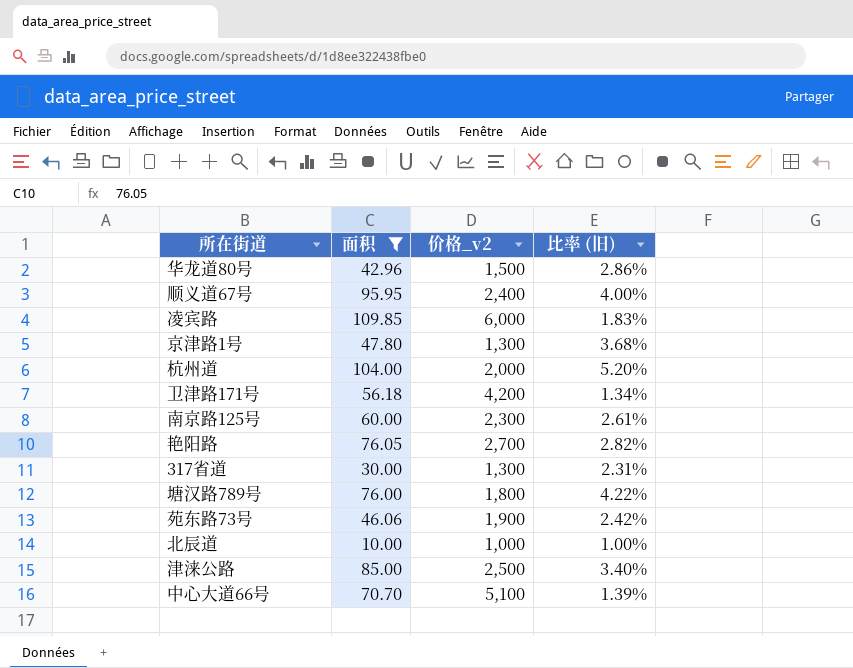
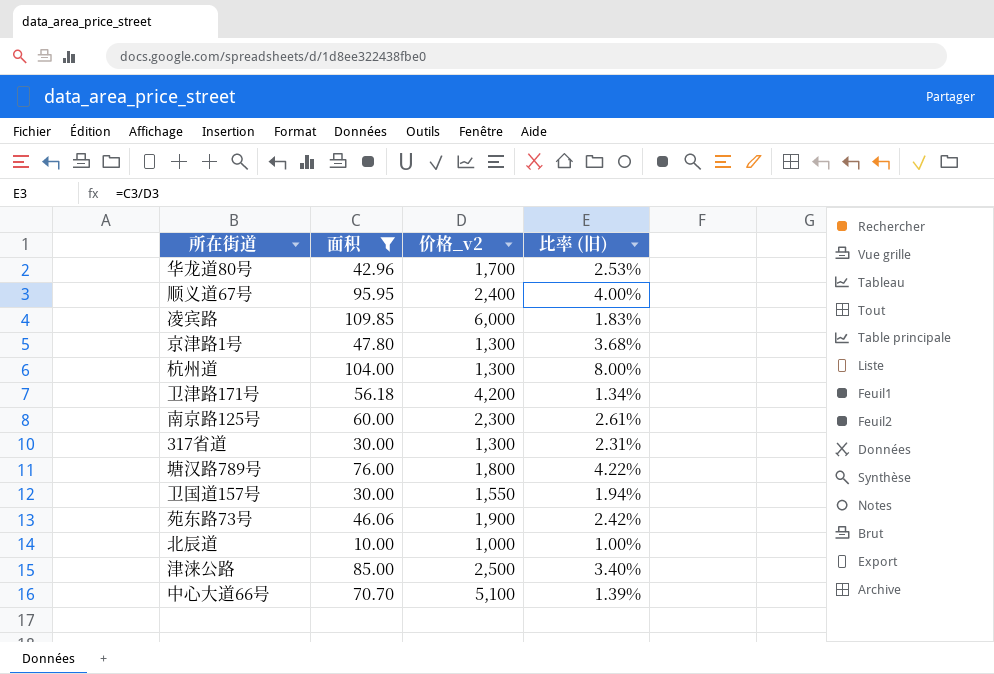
row 艳阳路: 76.05 | 2,700 | 2.82% -> none
华龙道80号 | 价格_v2: 1,500 -> 1,700
华龙道80号 | 比率 (旧): 2.86% -> 2.53%
杭州道 | 价格_v2: 2,000 -> 1,300
杭州道 | 比率 (旧): 5.20% -> 8.00%
row 卫国道157号: none -> 30.00 | 1,550 | 1.94%

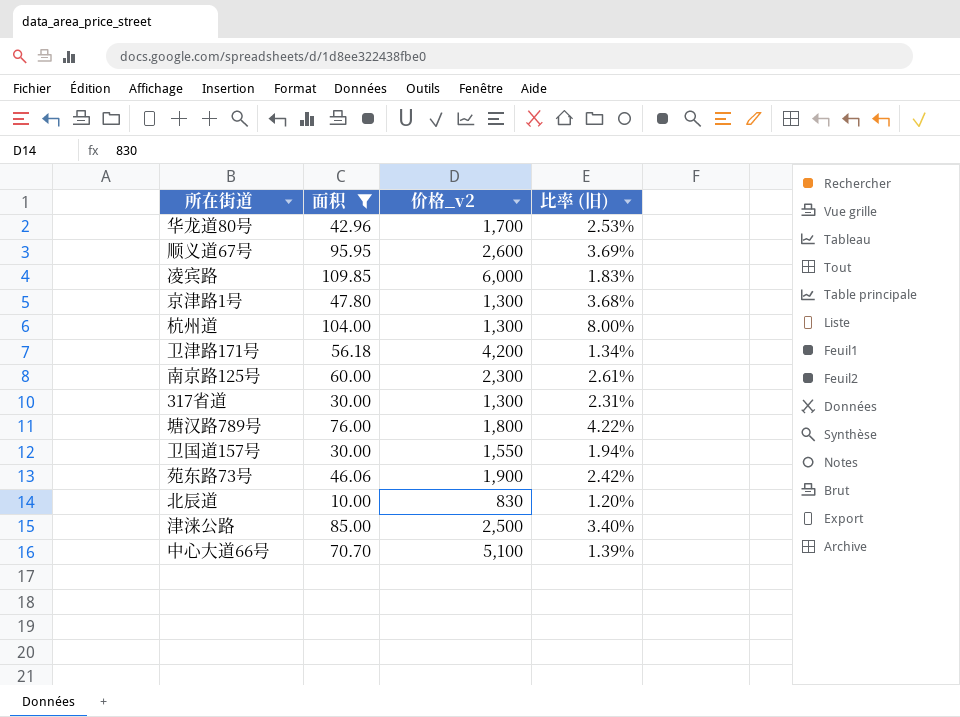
顺义道67号 | 价格_v2: 2,400 -> 2,600
顺义道67号 | 比率 (旧): 4.00% -> 3.69%
北辰道 | 价格_v2: 1,000 -> 830
北辰道 | 比率 (旧): 1.00% -> 1.20%

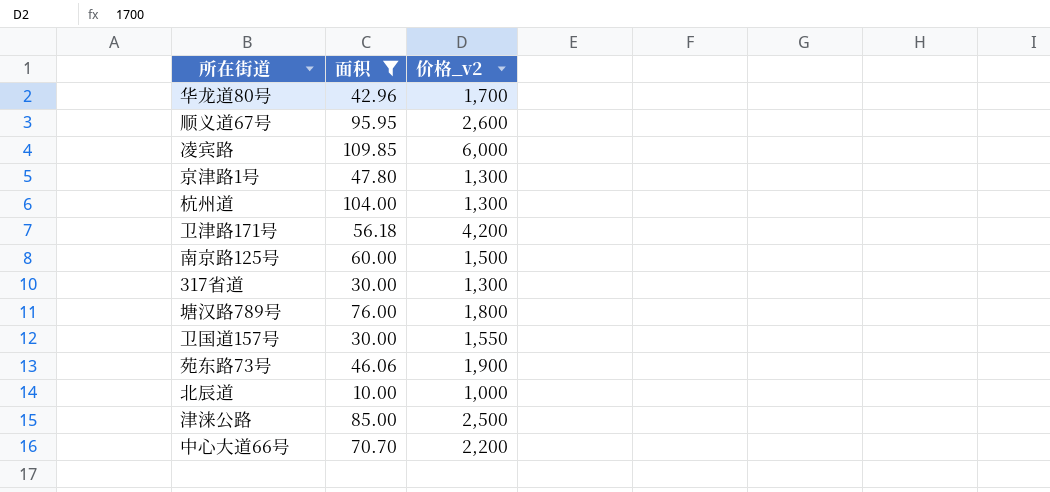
column 比率 (旧) | formula: [面积] / [价格_v2] -> none
南京路125号 | 价格_v2: 2,300 -> 1,500
北辰道 | 价格_v2: 830 -> 1,000
中心大道66号 | 价格_v2: 5,100 -> 2,200

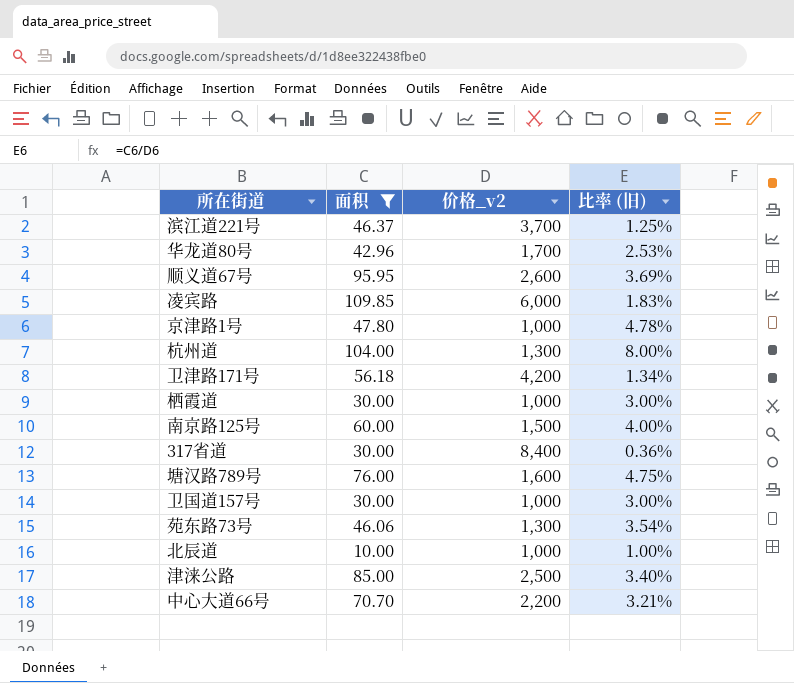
column 比率 (旧) | formula: none -> [面积] / [价格_v2]
row 滨江道221号: none -> 46.37 | 3,700 | 1.25%
京津路1号 | 价格_v2: 1,300 -> 1,000
row 栖霞道: none -> 30.00 | 1,000 | 3.00%
317省道 | 价格_v2: 1,300 -> 8,400
塘汉路789号 | 价格_v2: 1,800 -> 1,600
卫国道157号 | 价格_v2: 1,550 -> 1,000
苑东路73号 | 价格_v2: 1,900 -> 1,300

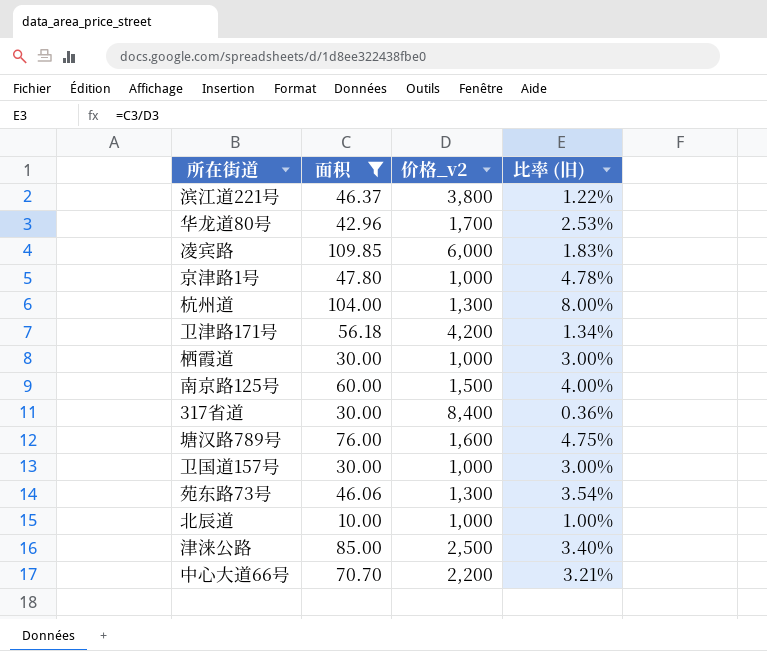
row 顺义道67号: 95.95 | 2,600 | 3.69% -> none
滨江道221号 | 价格_v2: 3,700 -> 3,800
滨江道221号 | 比率 (旧): 1.25% -> 1.22%

